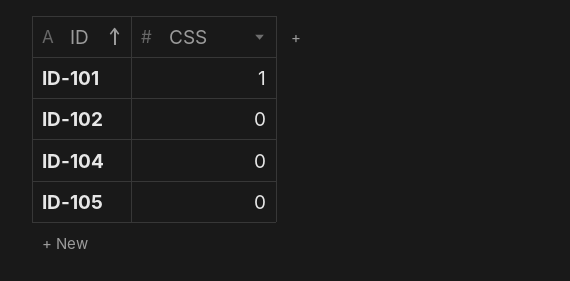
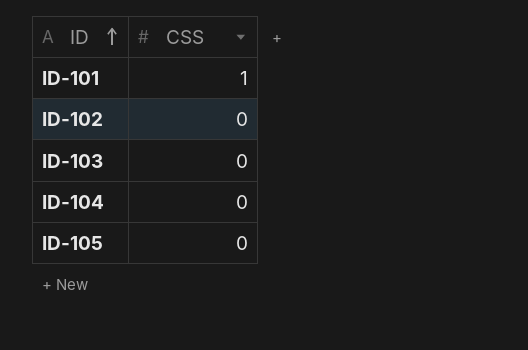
row ID-103: none -> 0

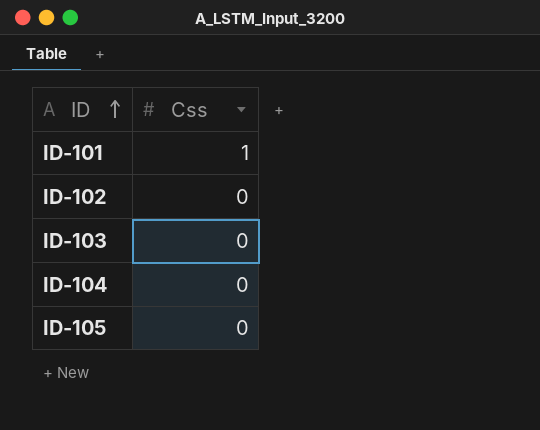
column name: CSS -> Css

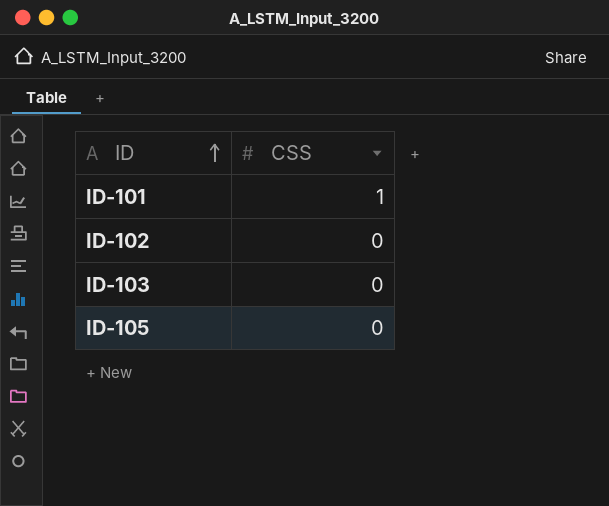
column name: Css -> CSS
row ID-104: 0 -> none

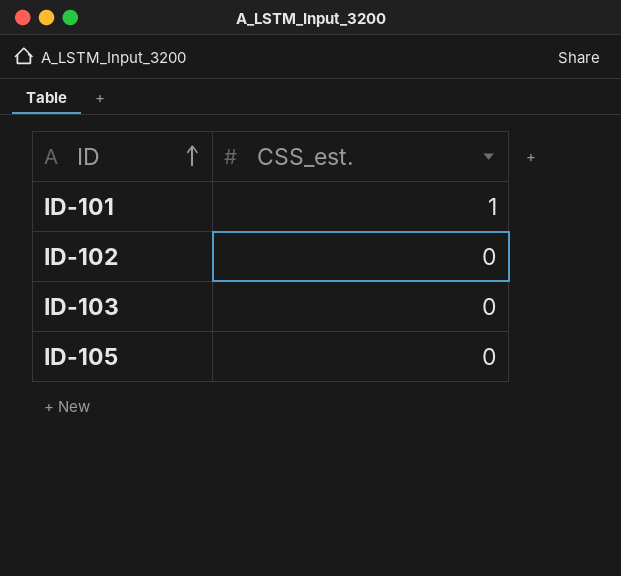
column name: CSS -> CSS_est.

